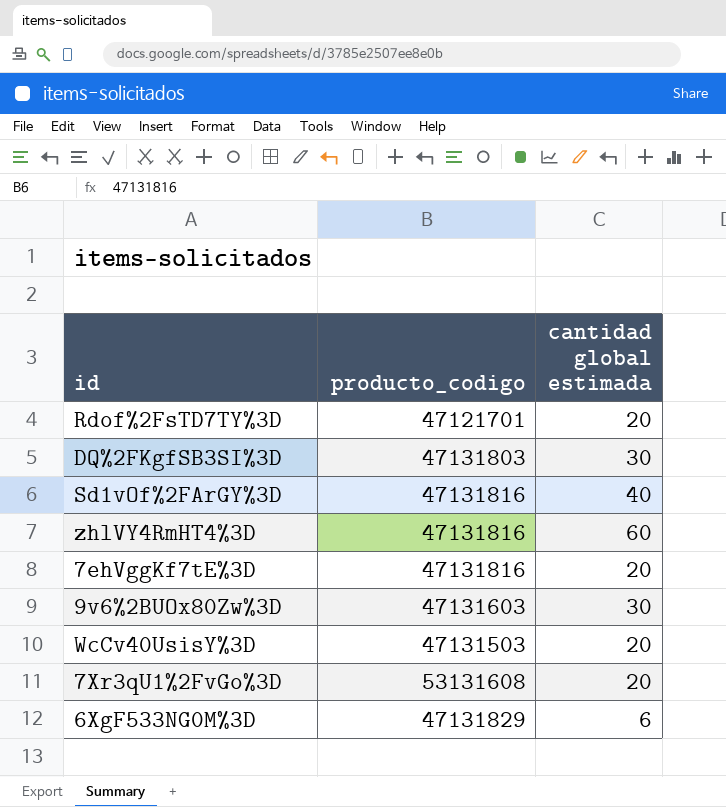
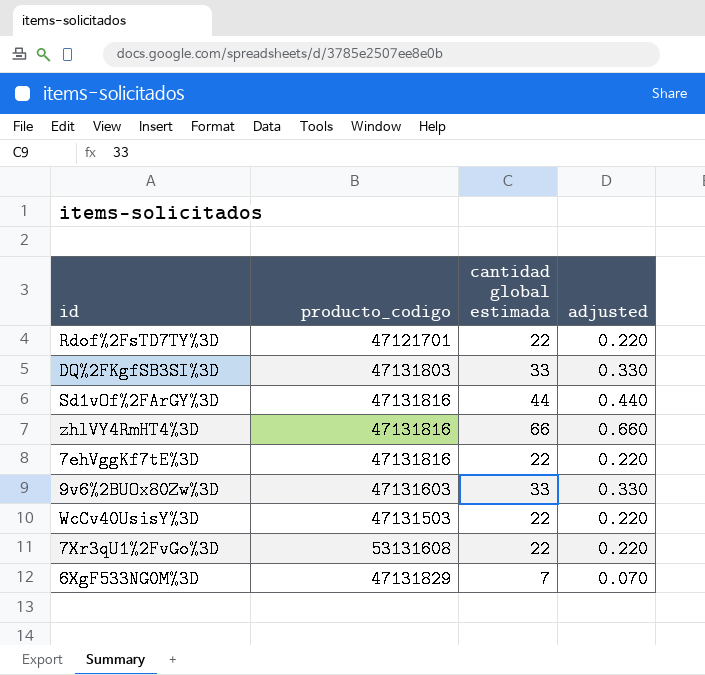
column adjusted | formula: none -> [cantidad global estimada] * 0.01
Rdof%2FsTD7TY%3D | cantidad global estimada: 20 -> 22
DQ%2FKgfSB3SI%3D | cantidad global estimada: 30 -> 33
Sd1vOf%2FArGY%3D | cantidad global estimada: 40 -> 44
zhlVY4RmHT4%3D | cantidad global estimada: 60 -> 66
7ehVggKf7tE%3D | cantidad global estimada: 20 -> 22
9v6%2BUOx80Zw%3D | cantidad global estimada: 30 -> 33
WcCv40UsisY%3D | cantidad global estimada: 20 -> 22
7Xr3qU1%2FvGo%3D | cantidad global estimada: 20 -> 22
6XgF533NG0M%3D | cantidad global estimada: 6 -> 7

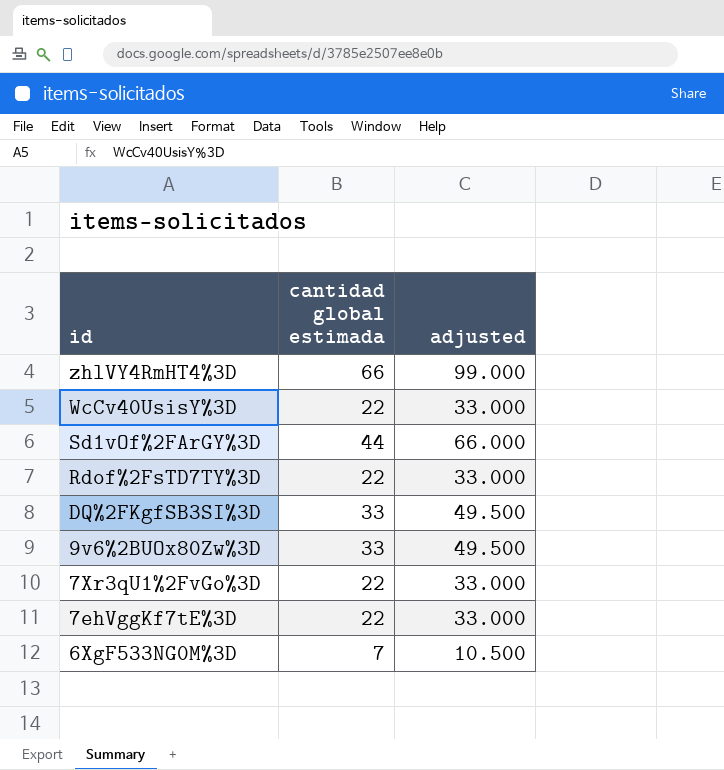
row order: none -> id descending
column producto_codigo | position: 2 -> none
column adjusted | formula: [cantidad global estimada] * 0.01 -> [cantidad global estimada] * 1.5

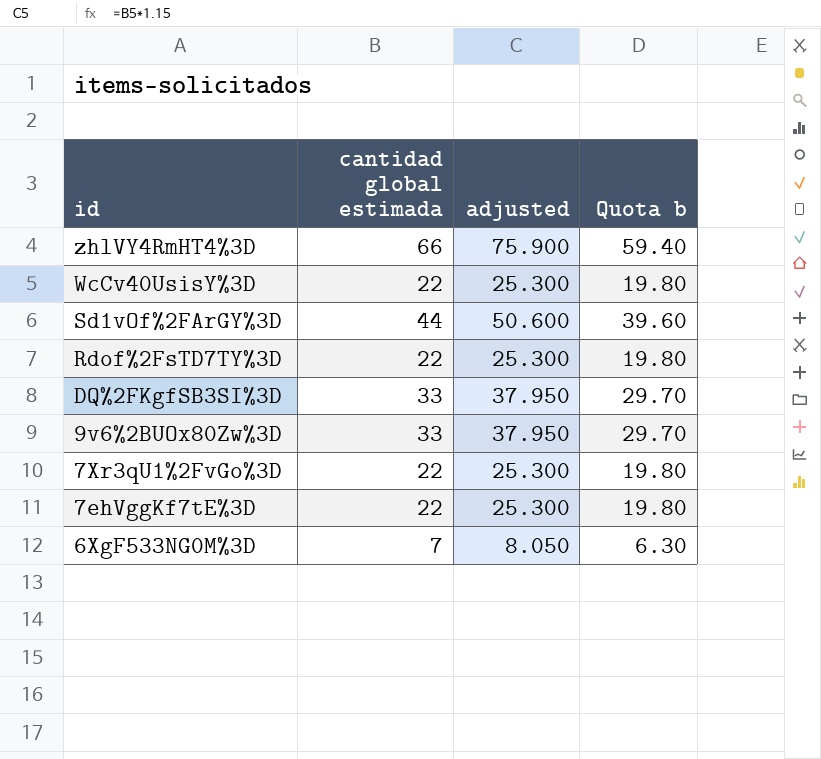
column adjusted | formula: [cantidad global estimada] * 1.5 -> [cantidad global estimada] * 1.15
column Quota b | formula: none -> [cantidad global estimada] * 0.9

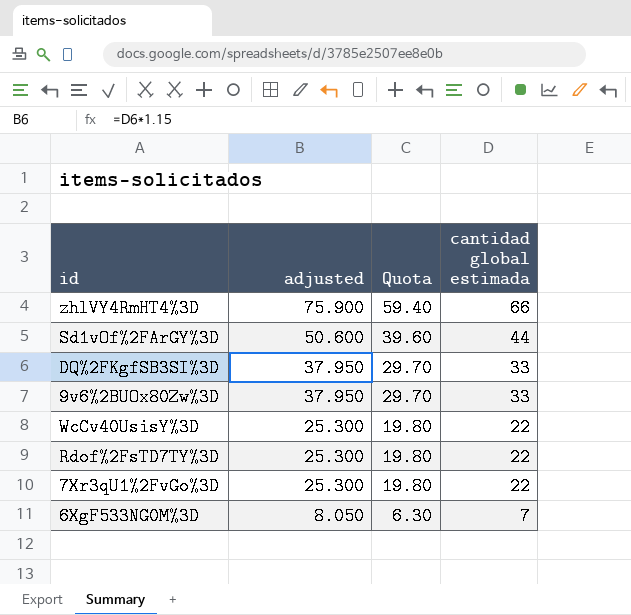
row order: id descending -> adjusted descending
column name: Quota b -> Quota
column cantidad global estimada | position: 2 -> 4
row 7ehVggKf7tE%3D: 22 | 25.300 | 19.80 -> none

